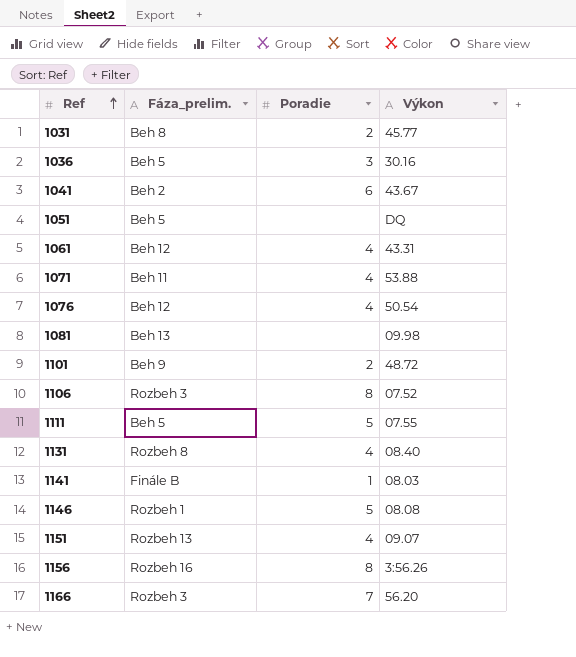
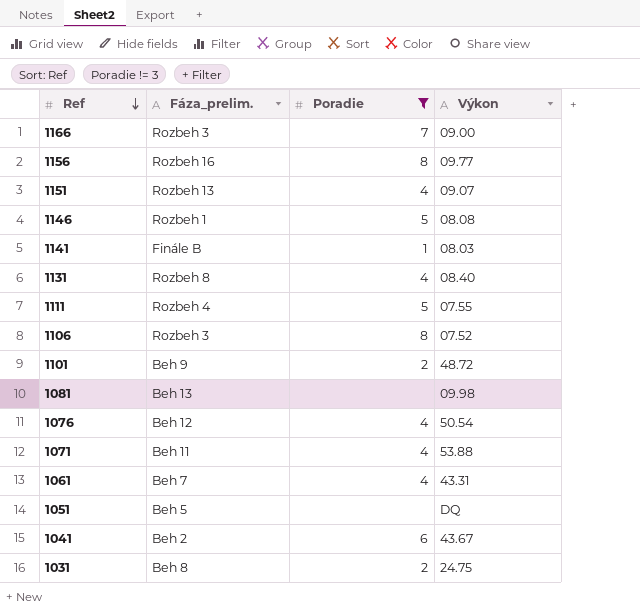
filter: none -> Poradie != 3
row order: Ref ascending -> Ref descending
1166 | Výkon: 56.20 -> 09.00
1156 | Výkon: 3:56.26 -> 09.77
1111 | Fáza_prelim.: Beh 5 -> Rozbeh 4
1061 | Fáza_prelim.: Beh 12 -> Beh 7
1031 | Výkon: 45.77 -> 24.75

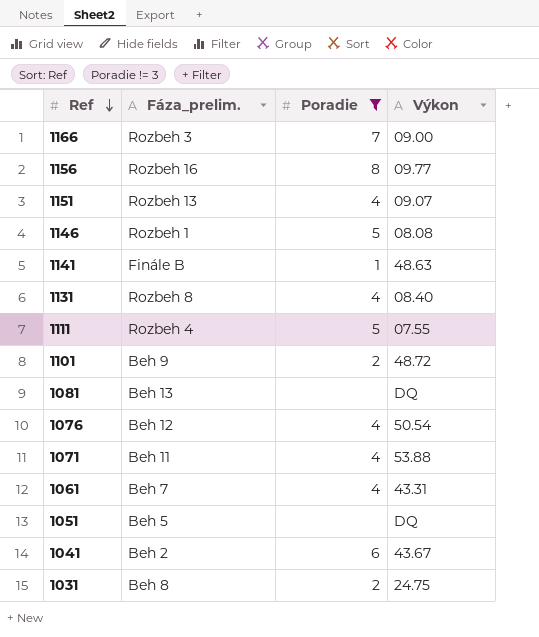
row 1106: Rozbeh 3 | 8 | 07.52 -> none
1141 | Výkon: 08.03 -> 48.63
1081 | Výkon: 09.98 -> DQ

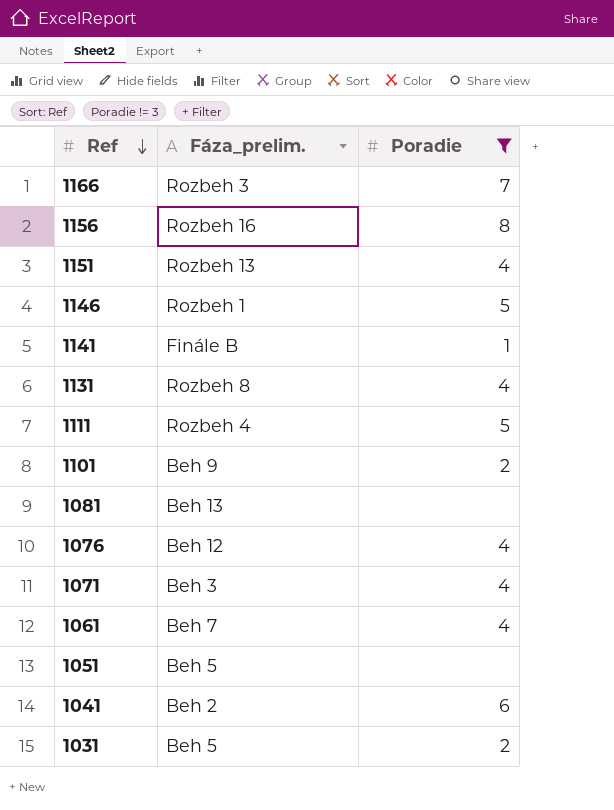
column Výkon | position: 4 -> none
1071 | Fáza_prelim.: Beh 11 -> Beh 3
1031 | Fáza_prelim.: Beh 8 -> Beh 5

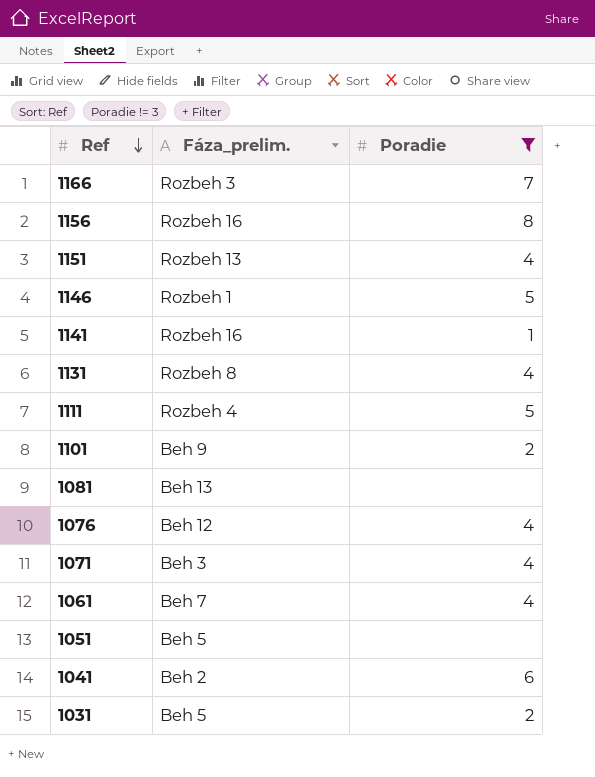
1141 | Fáza_prelim.: Finále B -> Rozbeh 16

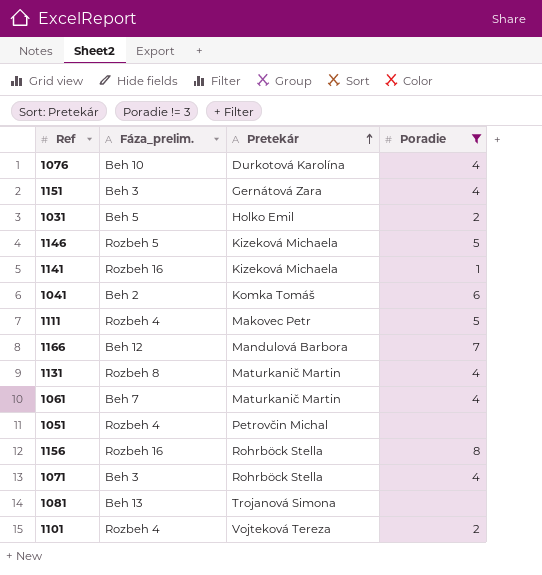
row order: Ref descending -> Pretekár ascending
column Pretekár | position: none -> 3
1076 | Fáza_prelim.: Beh 12 -> Beh 10
1151 | Fáza_prelim.: Rozbeh 13 -> Beh 3
1146 | Fáza_prelim.: Rozbeh 1 -> Rozbeh 5
1166 | Fáza_prelim.: Rozbeh 3 -> Beh 12
1051 | Fáza_prelim.: Beh 5 -> Rozbeh 4
1101 | Fáza_prelim.: Beh 9 -> Rozbeh 4

